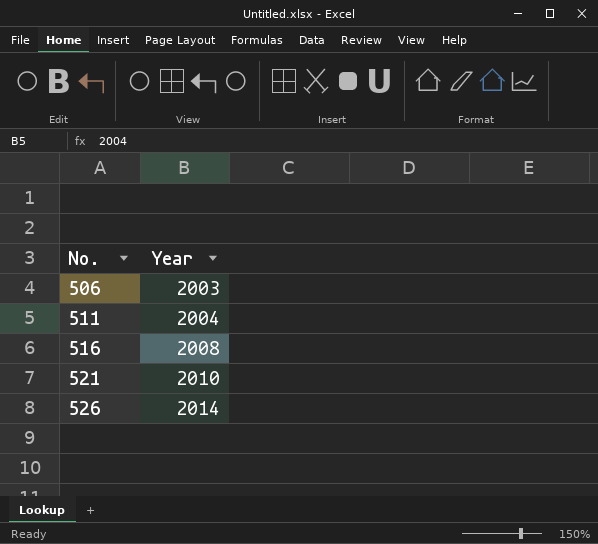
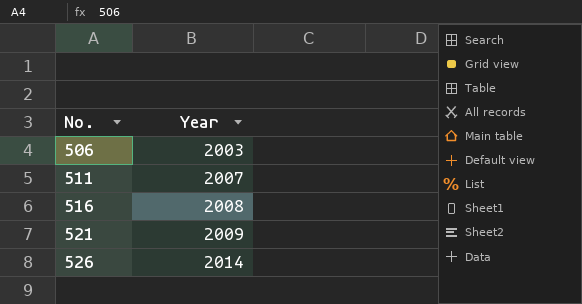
511 | Year: 2004 -> 2007
521 | Year: 2010 -> 2009

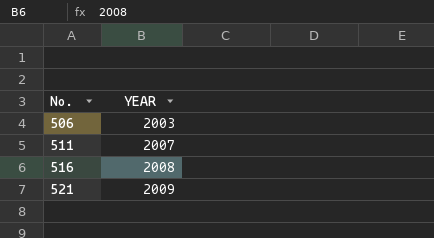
column name: Year -> YEAR
row 526: 2014 -> none

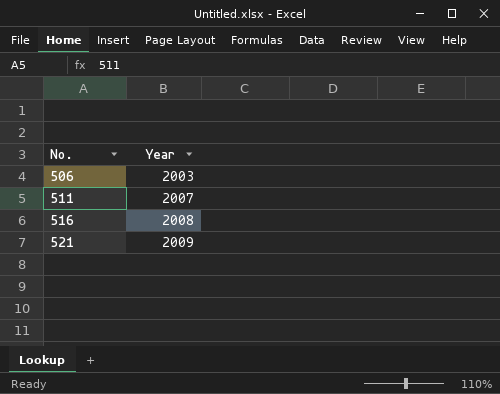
column name: YEAR -> Year

